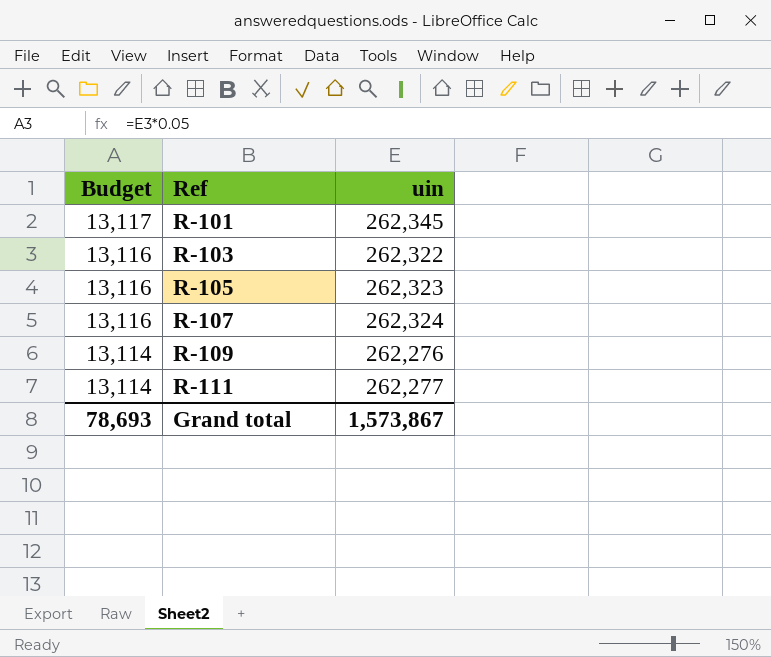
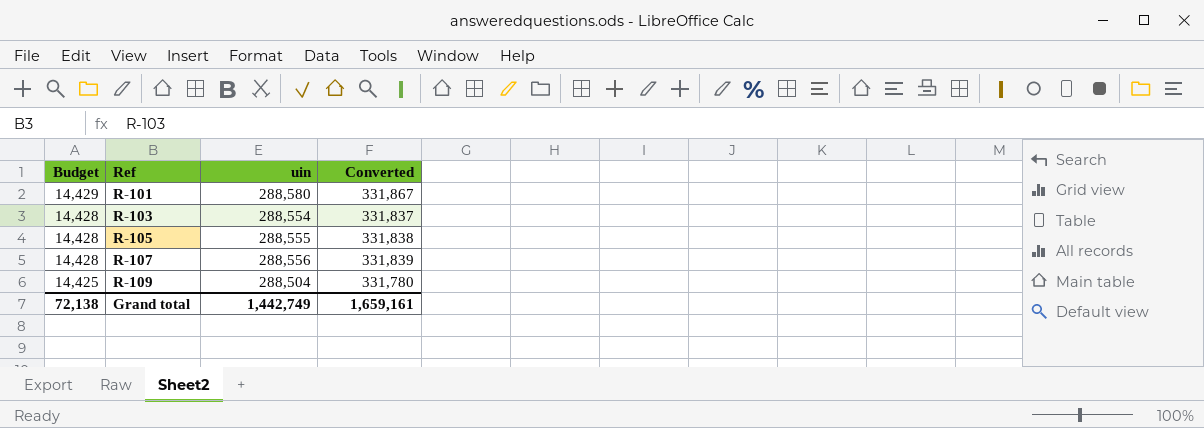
column Converted | formula: none -> [uin] * 1.15
row R-111: 13,114 | 262,277 -> none
R-101 | Budget: 13,117 -> 14,429
R-101 | uin: 262,345 -> 288,580
R-103 | Budget: 13,116 -> 14,428
R-103 | uin: 262,322 -> 288,554
R-105 | Budget: 13,116 -> 14,428
R-105 | uin: 262,323 -> 288,555
R-107 | Budget: 13,116 -> 14,428
R-107 | uin: 262,324 -> 288,556
R-109 | Budget: 13,114 -> 14,425
R-109 | uin: 262,276 -> 288,504
Grand total | Budget: 78,693 -> 72,138
Grand total | uin: 1,573,867 -> 1,442,749

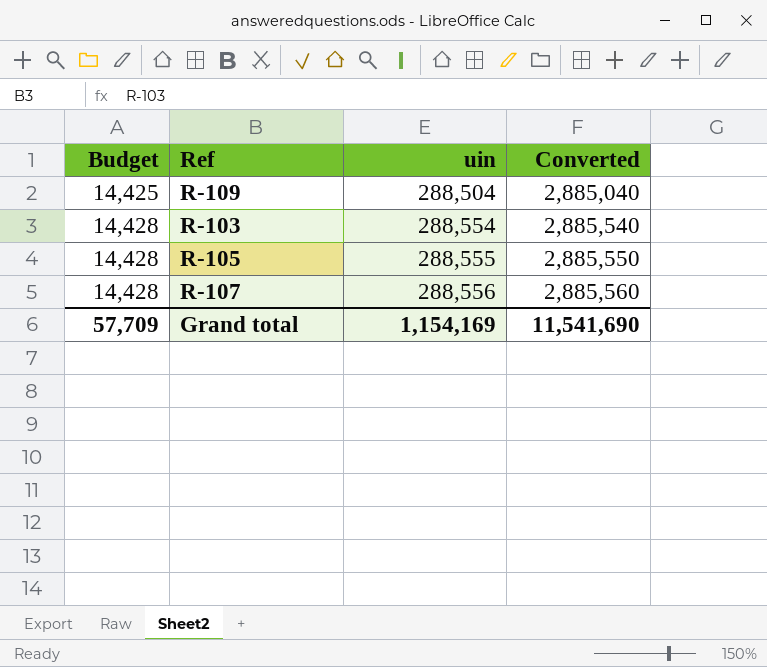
row order: Budget descending -> Budget ascending
column Converted | formula: [uin] * 1.15 -> [uin] * 10
row R-101: 14,429 | 288,580 | 331,867 -> none
Grand total | Budget: 72,138 -> 57,709
Grand total | uin: 1,442,749 -> 1,154,169
Grand total | Converted: 1,659,161 -> 11,541,690

